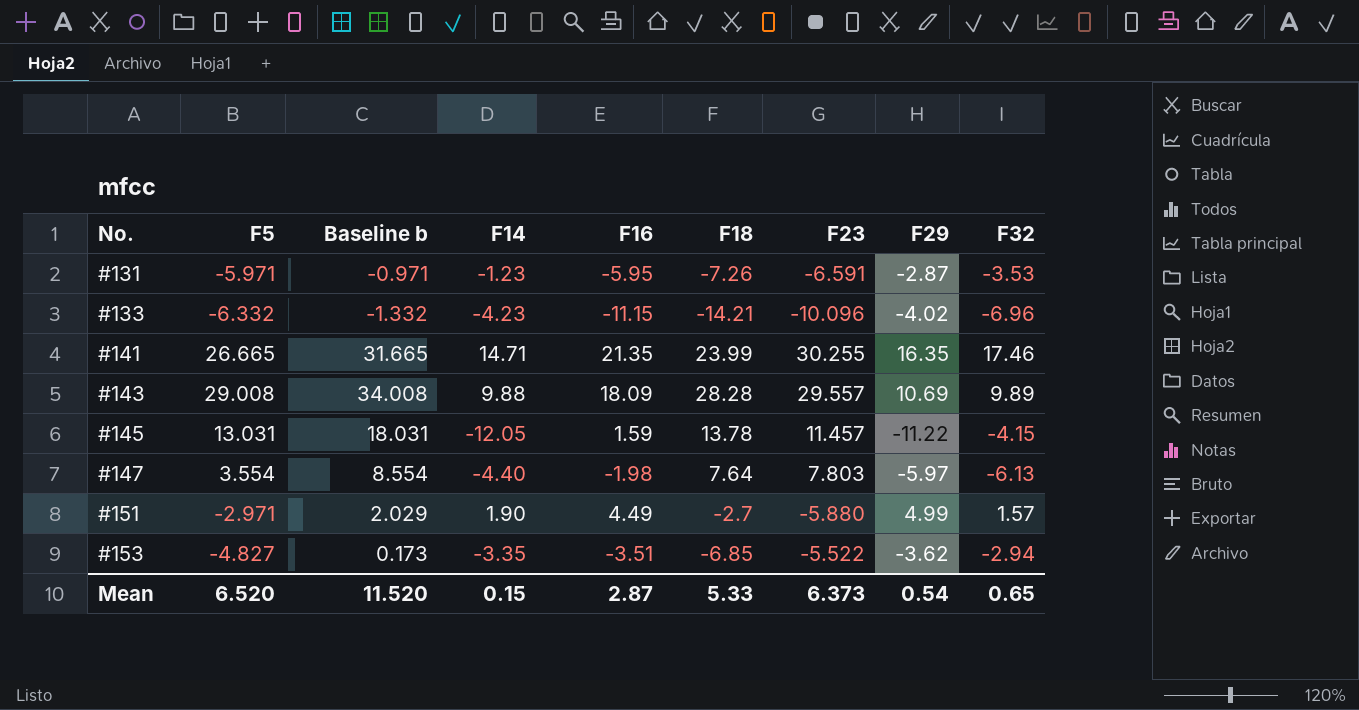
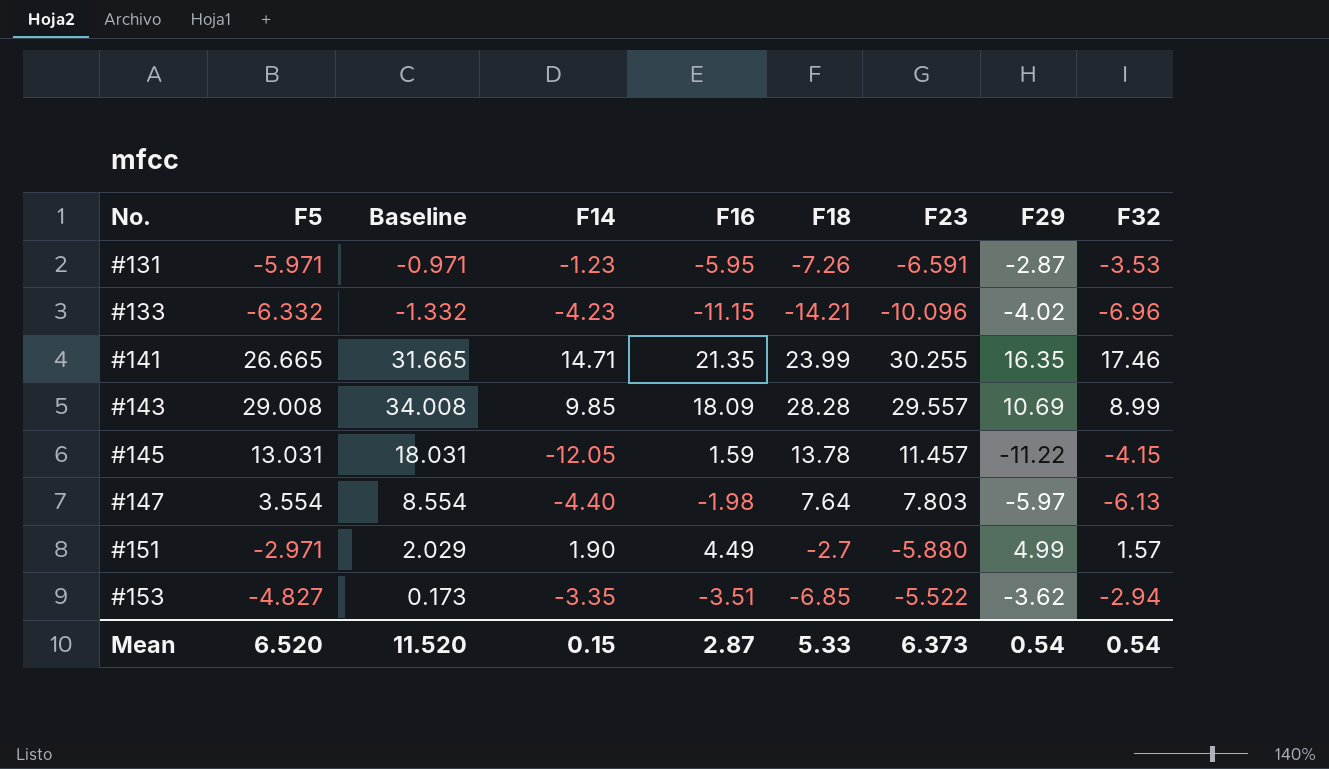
column name: Baseline b -> Baseline
#143 | F14: 9.88 -> 9.85
#143 | F32: 9.89 -> 8.99
Mean | F32: 0.65 -> 0.54

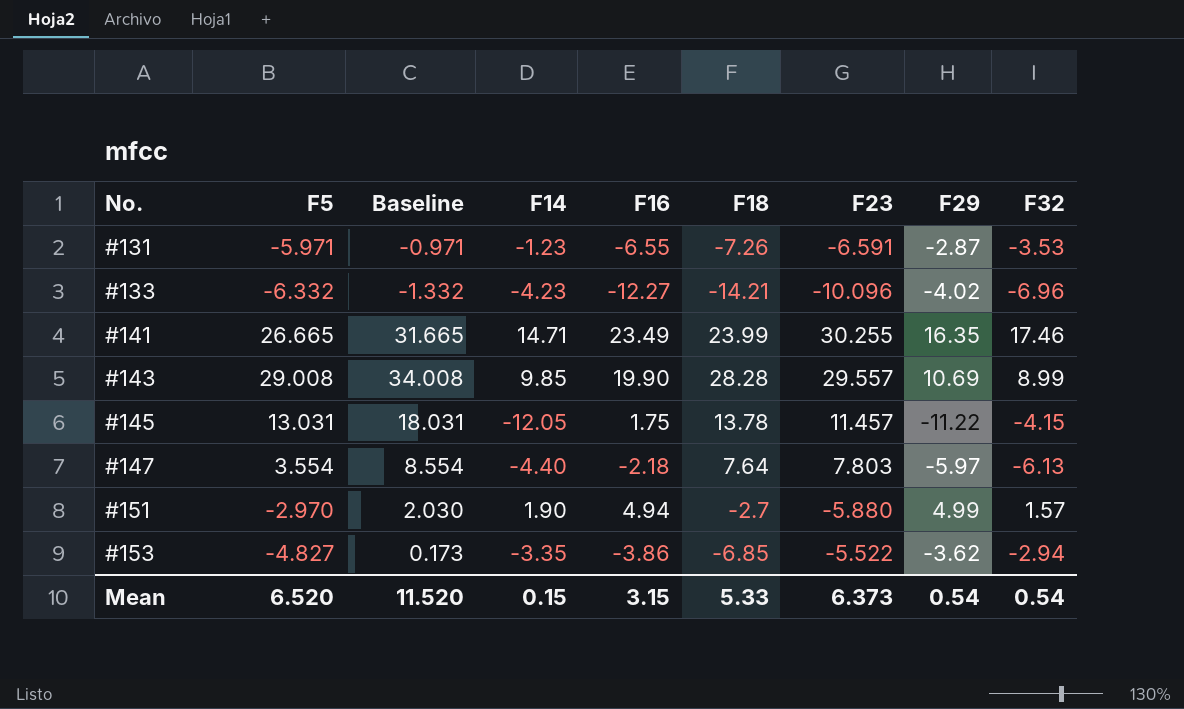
#131 | F16: -5.95 -> -6.55
#133 | F16: -11.15 -> -12.27
#141 | F16: 21.35 -> 23.49
#143 | F16: 18.09 -> 19.90
#145 | F16: 1.59 -> 1.75
#147 | F16: -1.98 -> -2.18
#151 | F5: -2.971 -> -2.970
#151 | Baseline: 2.029 -> 2.030
#151 | F16: 4.49 -> 4.94
#153 | F16: -3.51 -> -3.86
Mean | F16: 2.87 -> 3.15

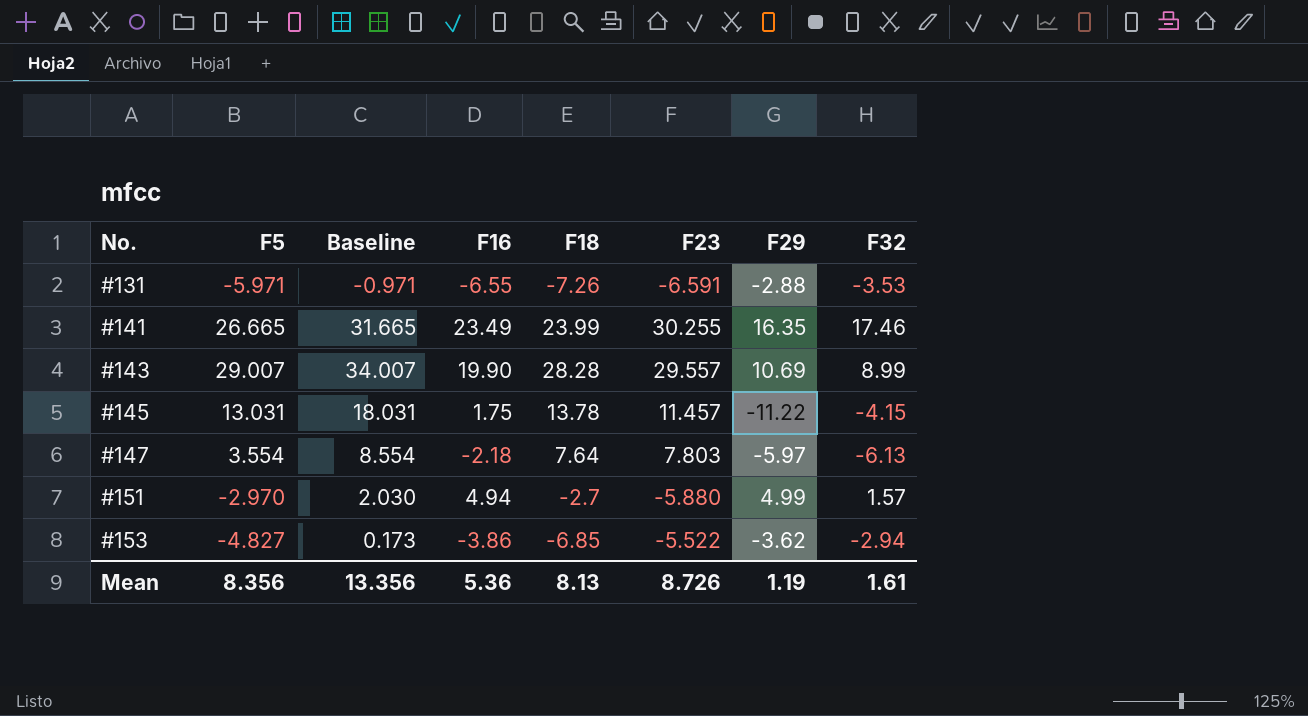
column F14 | position: 4 -> none
row #133: -6.332 | -1.332 | -4.23 | -12.27 | -14.21 | -10.096 | -4.02 | -6.96 -> none
#131 | F29: -2.87 -> -2.88
#143 | F5: 29.008 -> 29.007
#143 | Baseline: 34.008 -> 34.007
Mean | F5: 6.520 -> 8.356
Mean | Baseline: 11.520 -> 13.356
Mean | F16: 3.15 -> 5.36
Mean | F18: 5.33 -> 8.13
Mean | F23: 6.373 -> 8.726
Mean | F29: 0.54 -> 1.19
Mean | F32: 0.54 -> 1.61

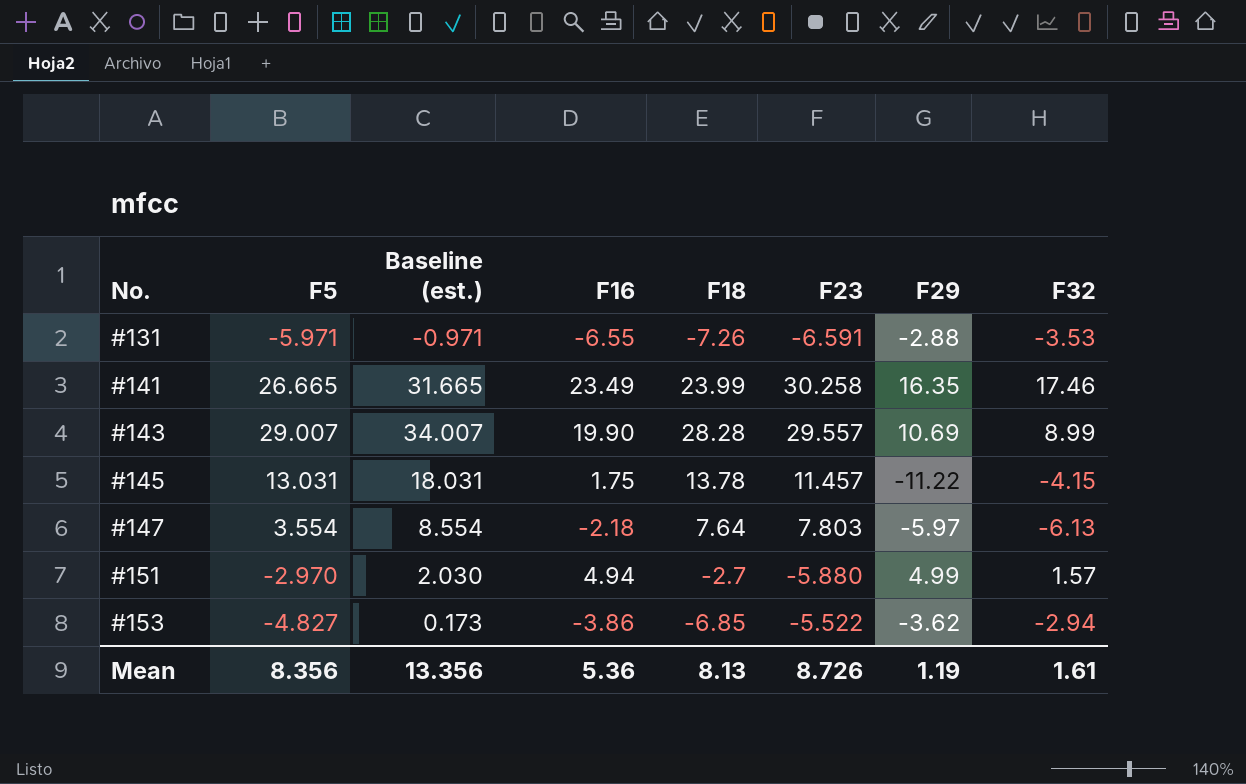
column name: Baseline -> Baseline (est.)
#141 | F23: 30.255 -> 30.258

